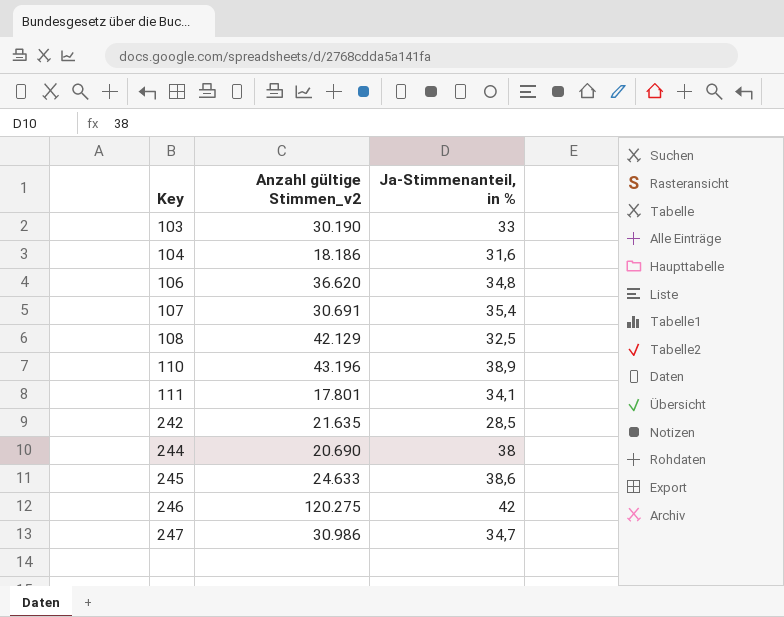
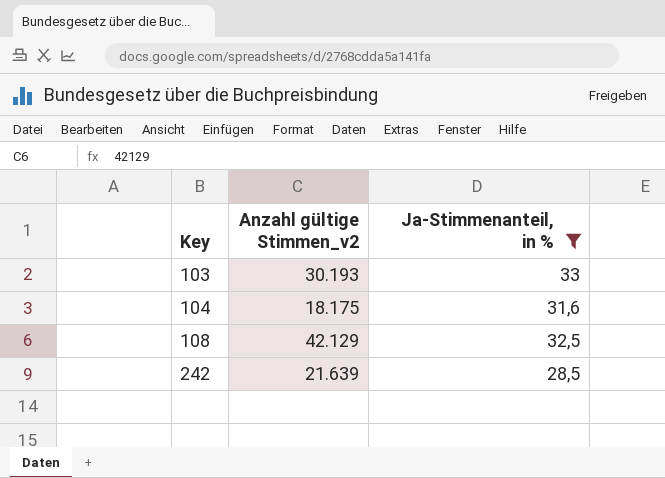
filter: none -> Ja-Stimmenanteil, in % <= 33
103 | Anzahl gültige Stimmen_v2: 30.190 -> 30.193
104 | Anzahl gültige Stimmen_v2: 18.186 -> 18.175
242 | Anzahl gültige Stimmen_v2: 21.635 -> 21.639

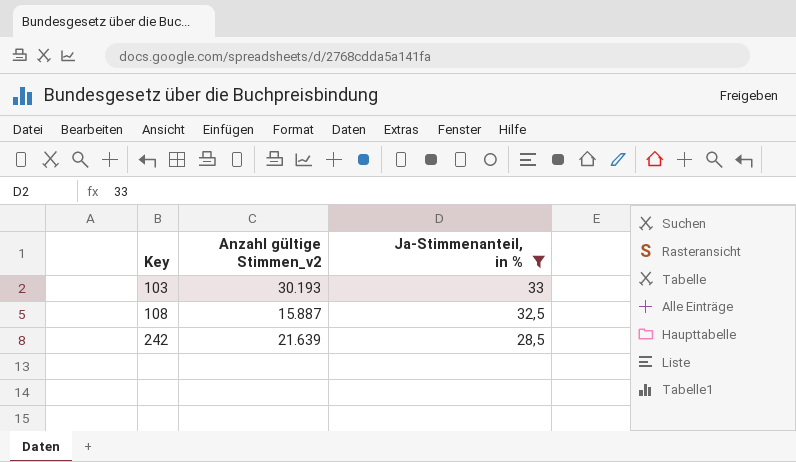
row 104: 18.175 | 31,6 -> none
108 | Anzahl gültige Stimmen_v2: 42.129 -> 15.887

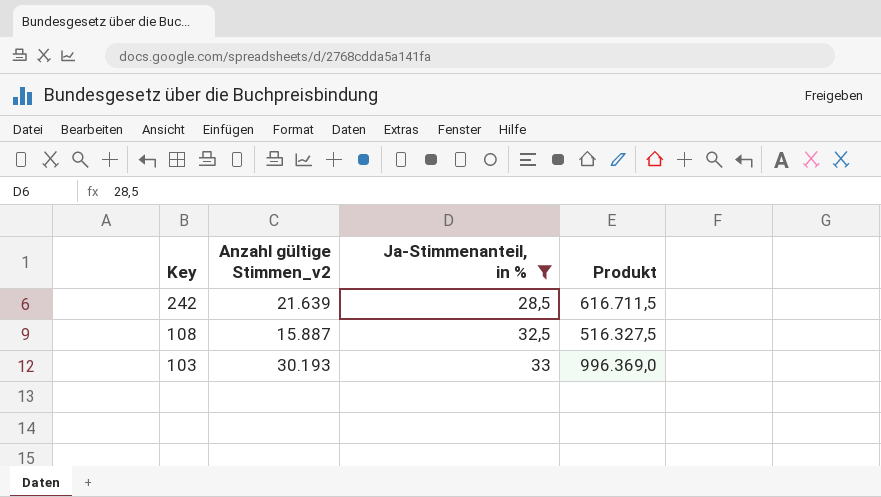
row order: Key ascending -> Key descending
column Produkt | formula: none -> [Anzahl gültige Stimmen_v2] * [Ja-Stimmenanteil, in %]

